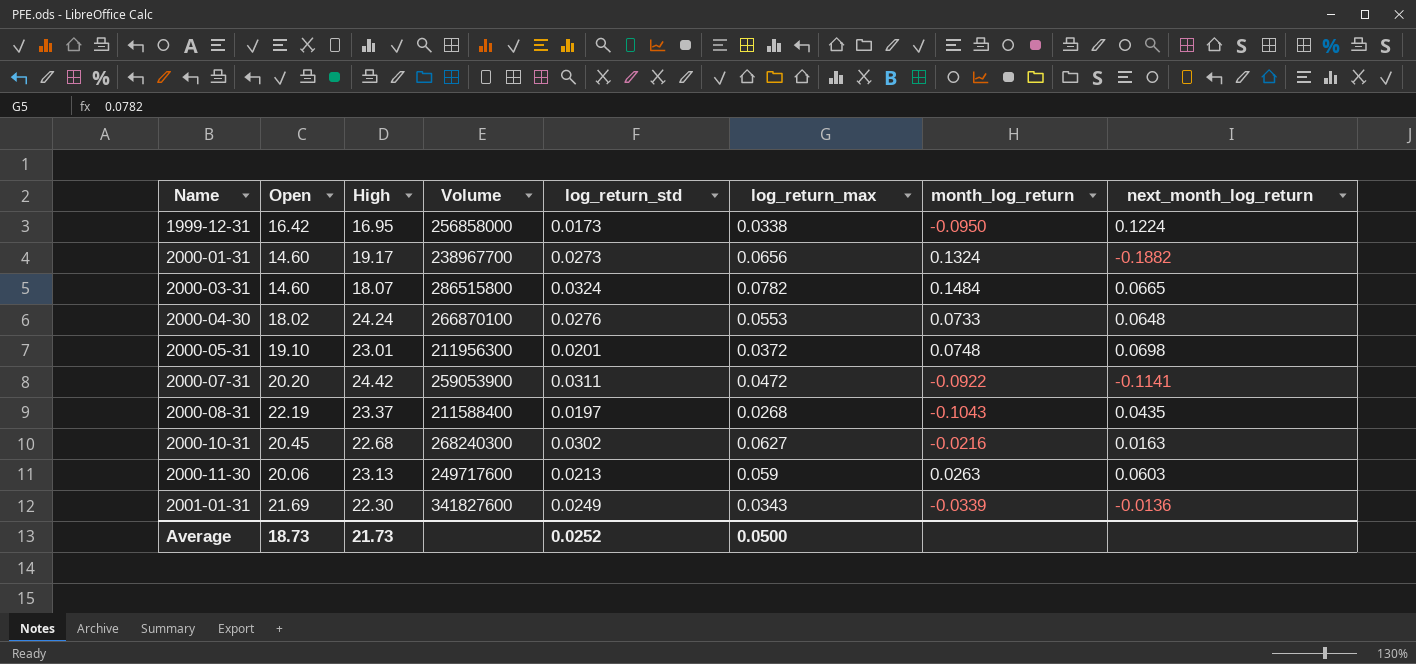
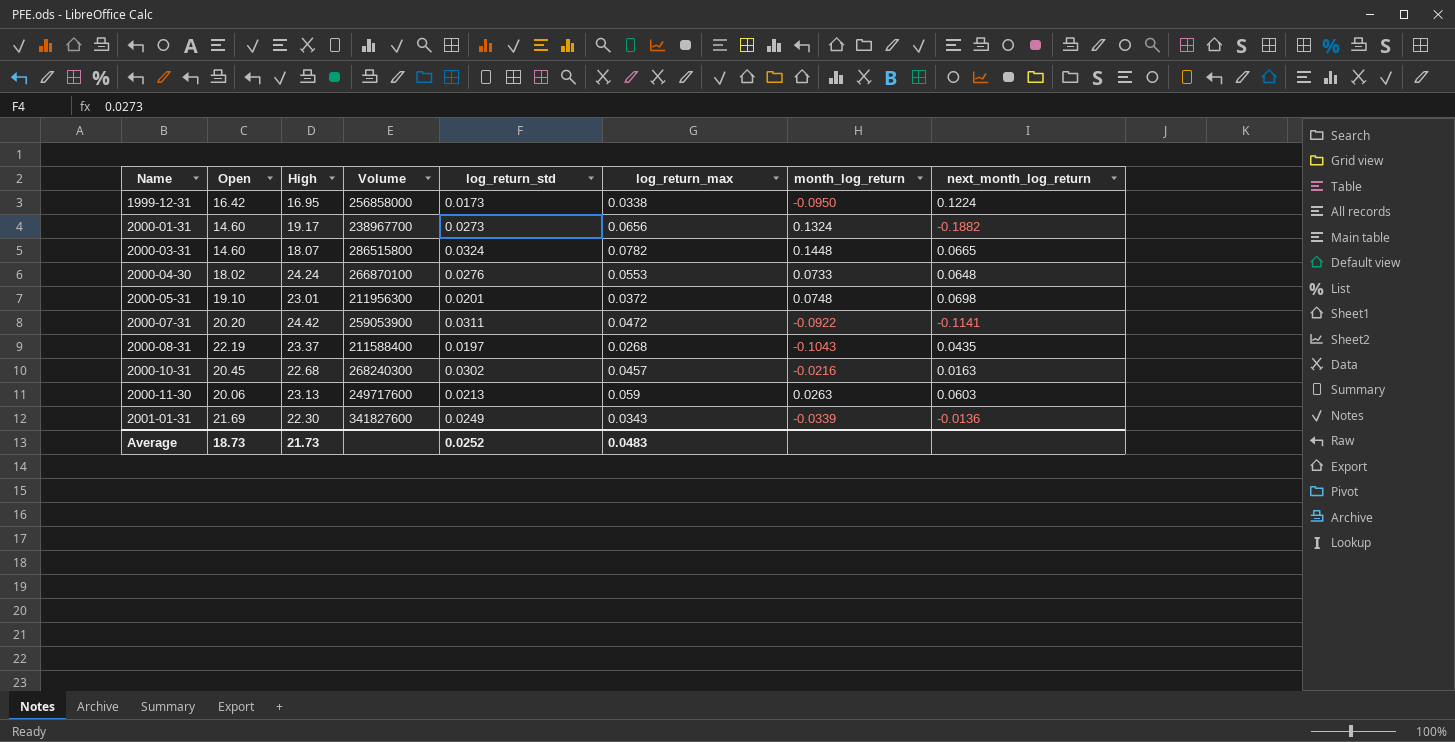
2000-03-31 | month_log_return: 0.1484 -> 0.1448
2000-10-31 | log_return_max: 0.0627 -> 0.0457
Average | log_return_max: 0.0500 -> 0.0483

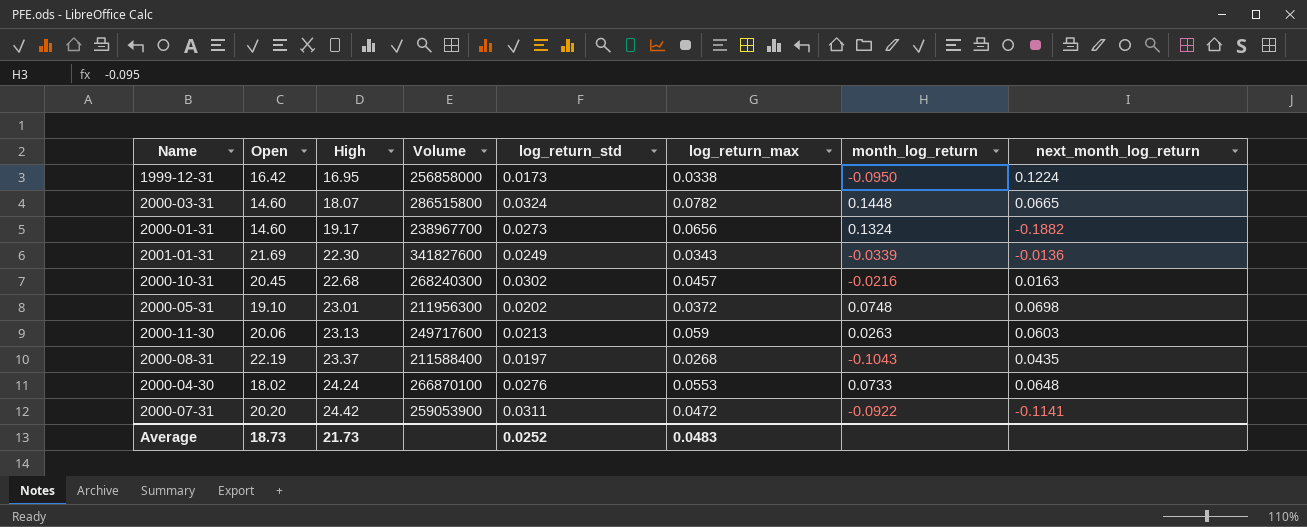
row order: Name ascending -> High ascending
2000-05-31 | log_return_std: 0.0201 -> 0.0202

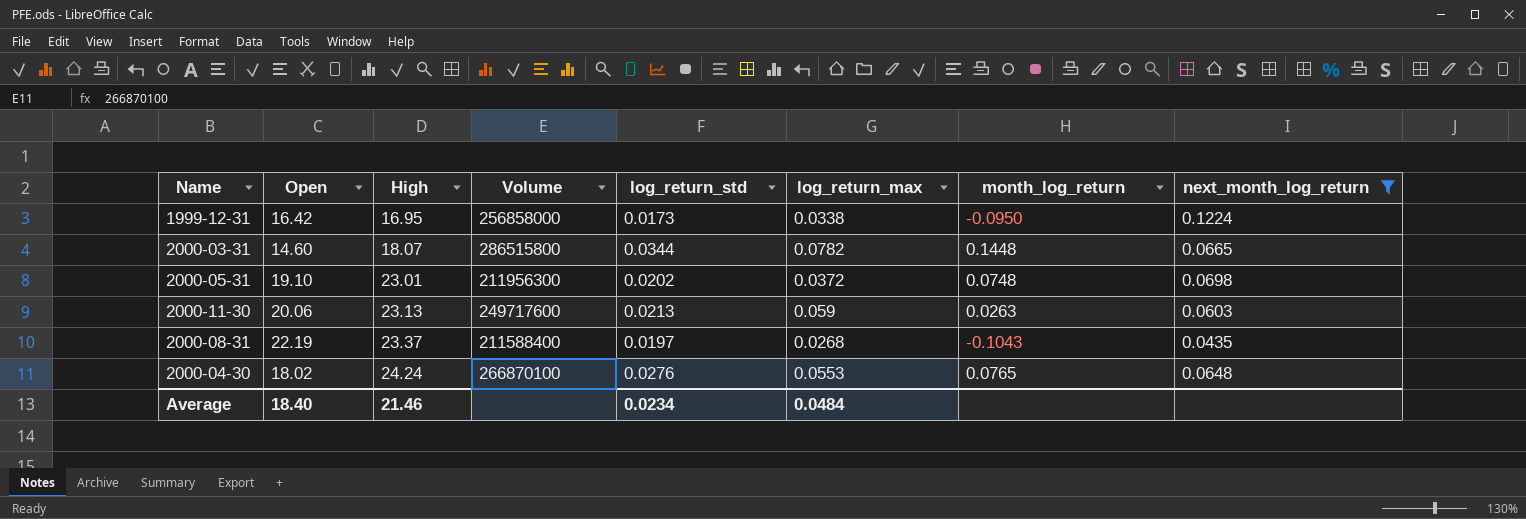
filter: none -> next_month_log_return >= 0.0435
2000-03-31 | log_return_std: 0.0324 -> 0.0344
2000-04-30 | month_log_return: 0.0733 -> 0.0765
Average | Open: 18.73 -> 18.40
Average | High: 21.73 -> 21.46
Average | log_return_std: 0.0252 -> 0.0234
Average | log_return_max: 0.0483 -> 0.0484

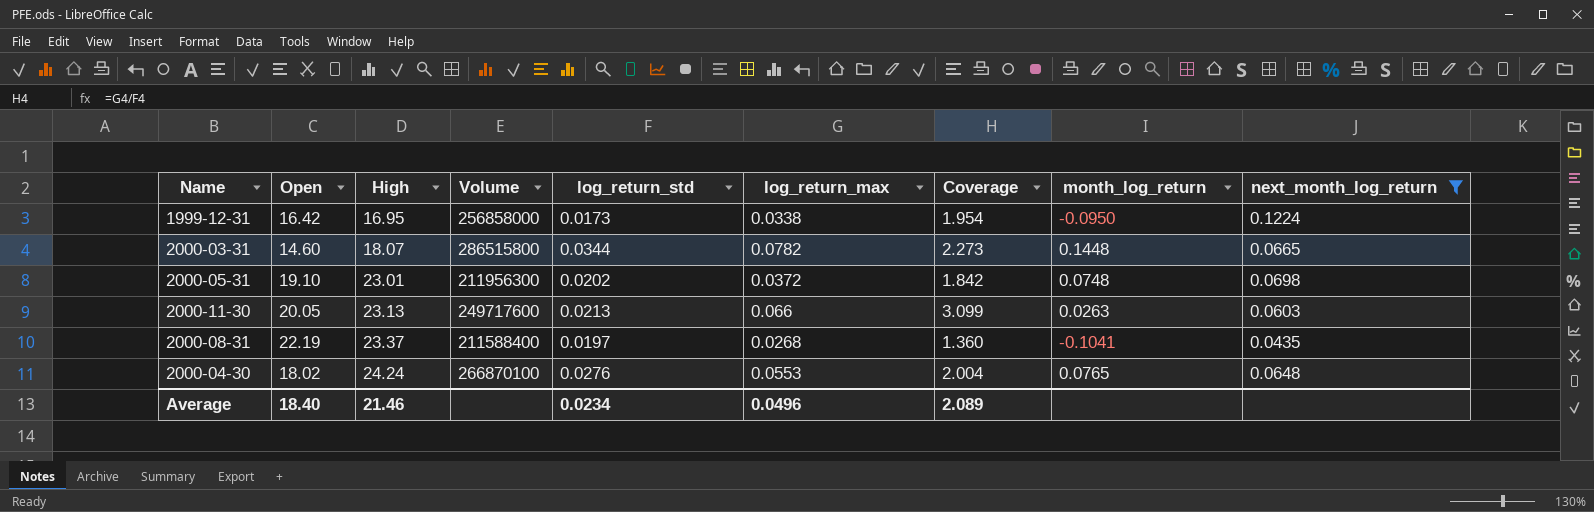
column Coverage | formula: none -> [log_return_max] / [log_return_std]
2000-11-30 | Open: 20.06 -> 20.05
2000-11-30 | log_return_max: 0.059 -> 0.066
2000-08-31 | month_log_return: -0.1043 -> -0.1041
Average | log_return_max: 0.0484 -> 0.0496

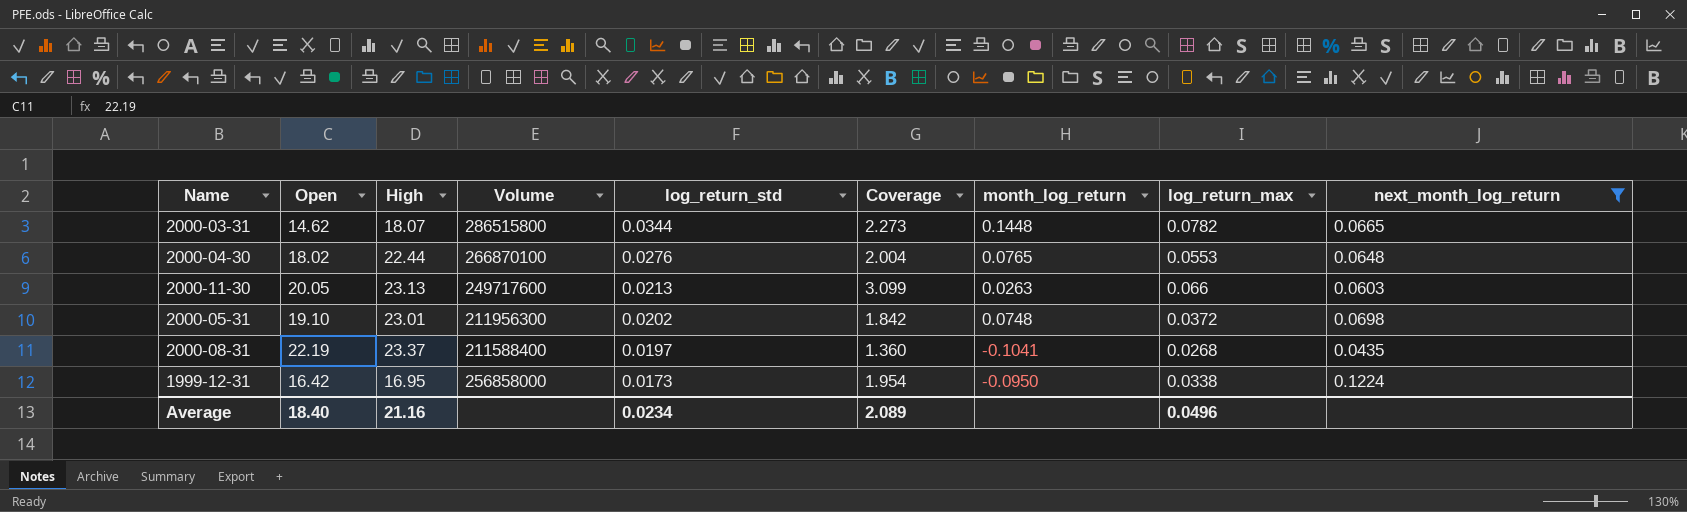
row order: High ascending -> log_return_std descending
column log_return_max | position: 6 -> 8
2000-03-31 | Open: 14.60 -> 14.62
2000-04-30 | High: 24.24 -> 22.44
Average | High: 21.46 -> 21.16

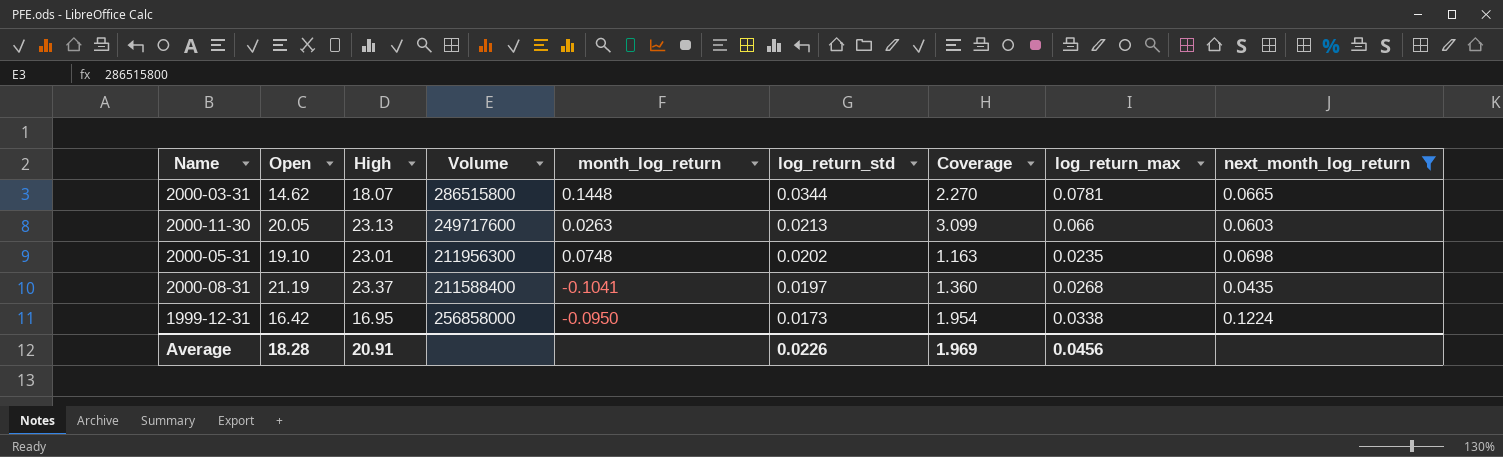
column month_log_return | position: 7 -> 5
row 2000-04-30: 18.02 | 22.44 | 266870100 | 0.0276 | 2.004 | 0.0765 | 0.0553 | 0.0648 -> none
2000-03-31 | Coverage: 2.273 -> 2.270
2000-03-31 | log_return_max: 0.0782 -> 0.0781
2000-05-31 | Coverage: 1.842 -> 1.163
2000-05-31 | log_return_max: 0.0372 -> 0.0235
2000-08-31 | Open: 22.19 -> 21.19
Average | Open: 18.40 -> 18.28
Average | High: 21.16 -> 20.91
Average | log_return_std: 0.0234 -> 0.0226
Average | Coverage: 2.089 -> 1.969
Average | log_return_max: 0.0496 -> 0.0456

